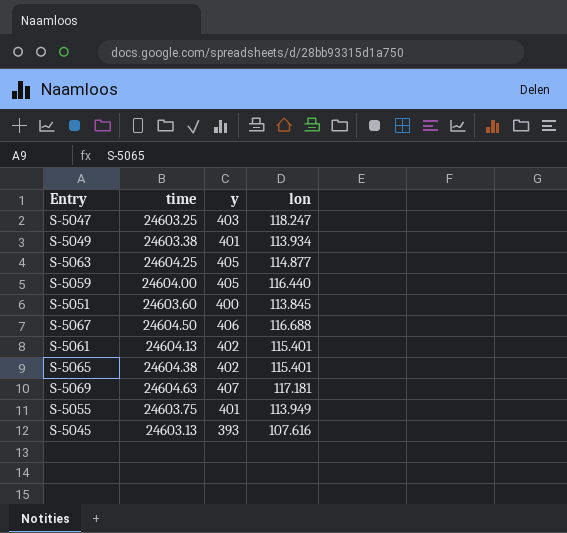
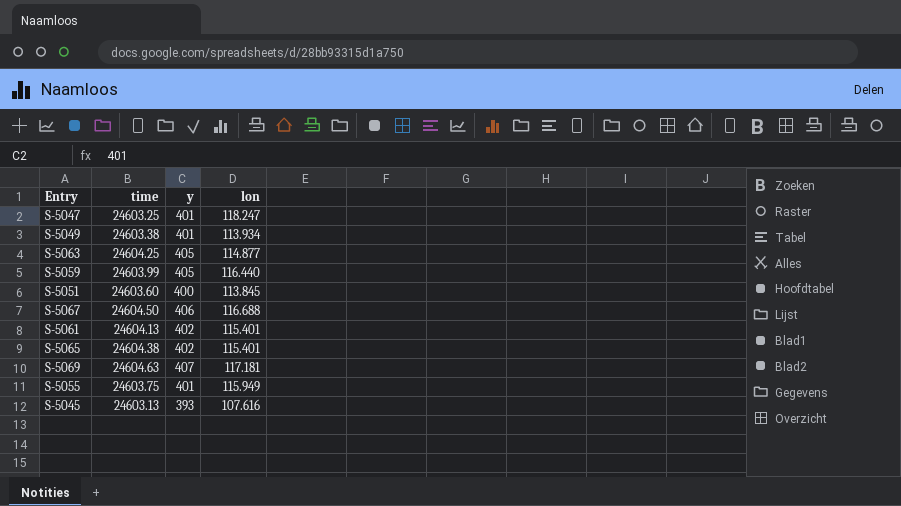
S-5047 | y: 403 -> 401
S-5059 | time: 24604.00 -> 24603.99
S-5055 | lon: 113.949 -> 115.949

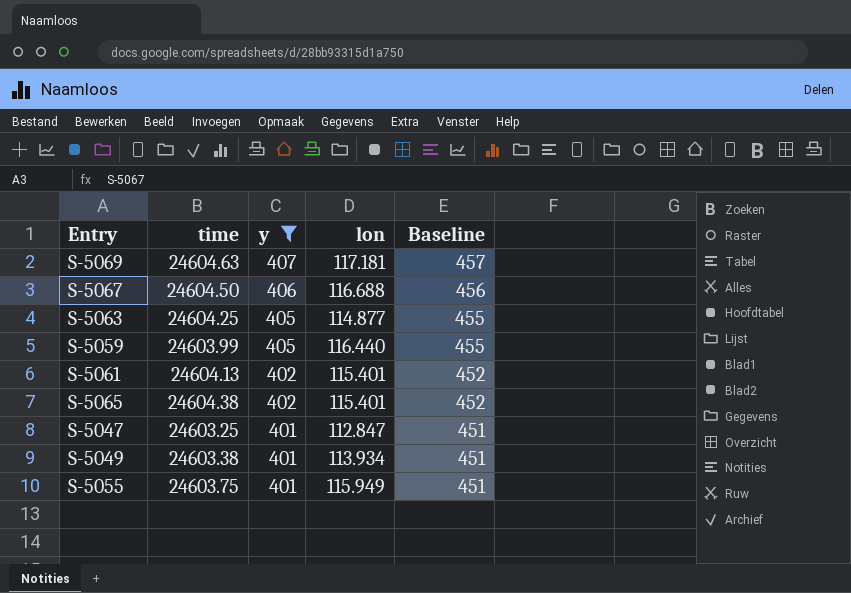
filter: none -> y >= 401
row order: none -> y descending
column Baseline | formula: none -> [y] + 50
S-5047 | lon: 118.247 -> 112.847

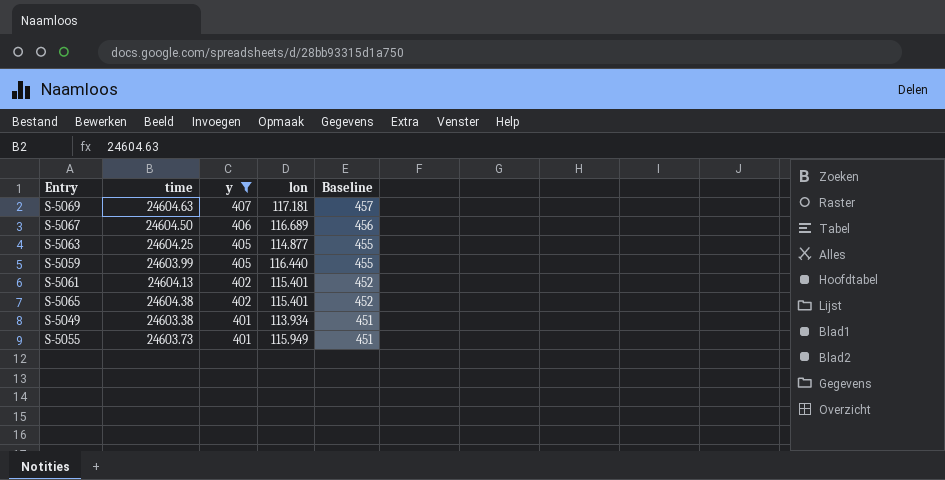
row S-5047: 24603.25 | 401 | 112.847 | 451 -> none
S-5067 | lon: 116.688 -> 116.689
S-5055 | time: 24603.75 -> 24603.73

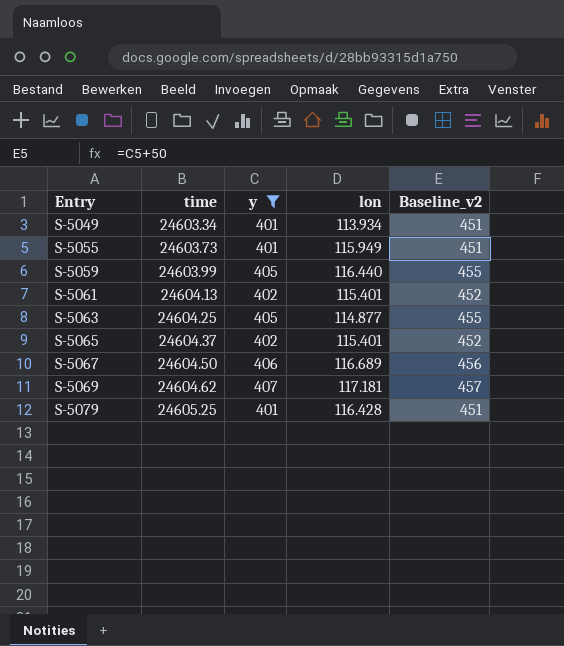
row order: y descending -> Entry ascending
column name: Baseline -> Baseline_v2
S-5049 | time: 24603.38 -> 24603.34
S-5065 | time: 24604.38 -> 24604.37
S-5069 | time: 24604.63 -> 24604.62
row S-5079: none -> 24605.25 | 401 | 116.428 | 451

